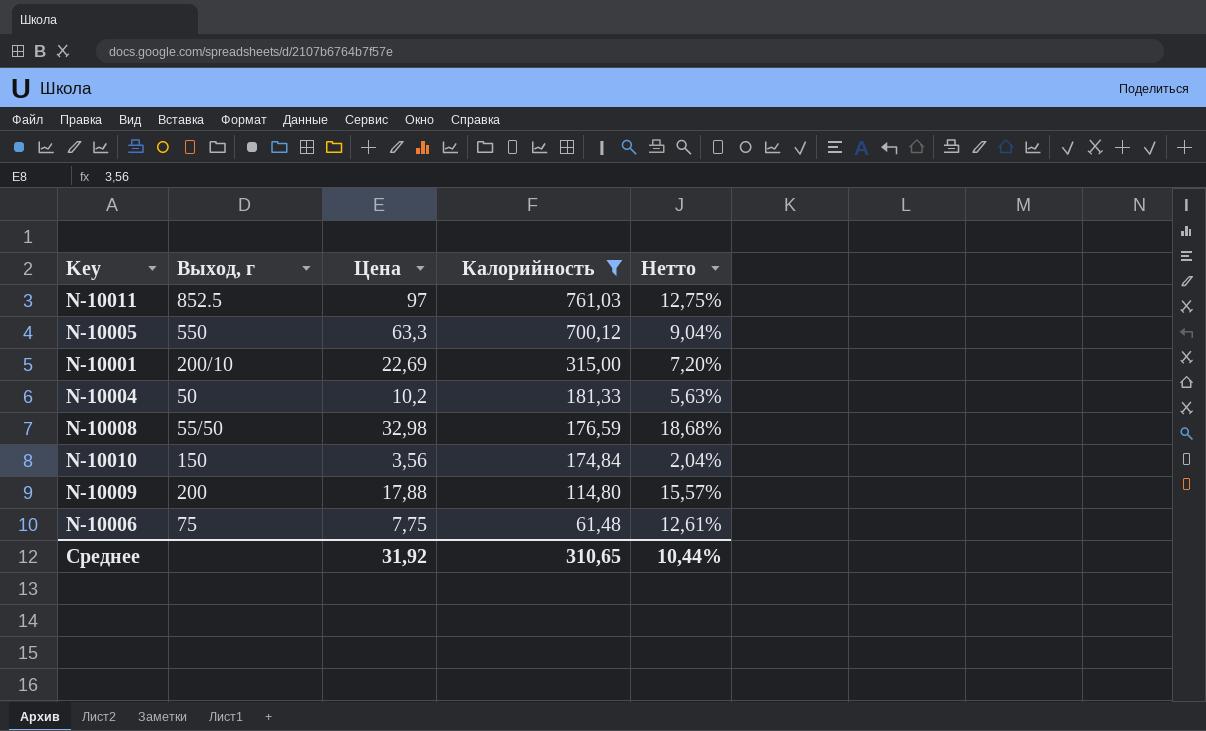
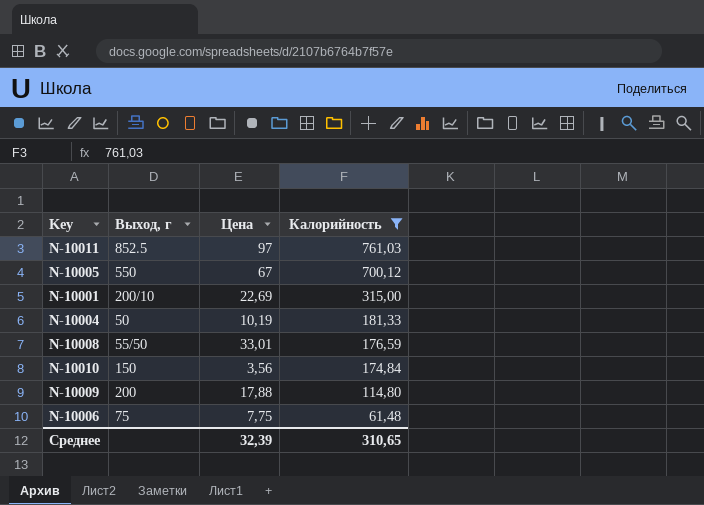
column Нетто | formula: [Цена] / [Калорийность] -> none
N-10005 | Цена: 63,3 -> 67
N-10004 | Цена: 10,2 -> 10,19
N-10008 | Цена: 32,98 -> 33,01
Среднее | Цена: 31,92 -> 32,39

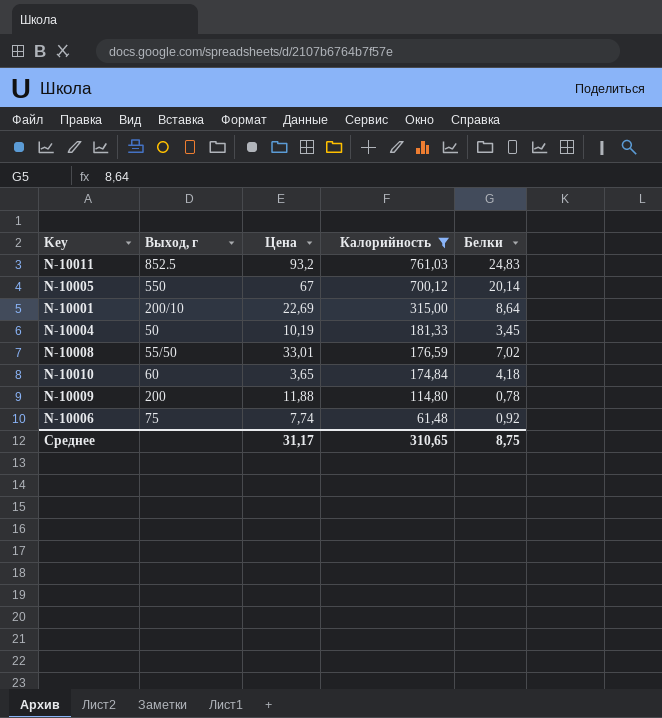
column Белки | position: none -> 5
N-10011 | Цена: 97 -> 93,2
N-10010 | Выход, г: 150 -> 60
N-10010 | Цена: 3,56 -> 3,65
N-10009 | Цена: 17,88 -> 11,88
N-10006 | Цена: 7,75 -> 7,74
Среднее | Цена: 32,39 -> 31,17

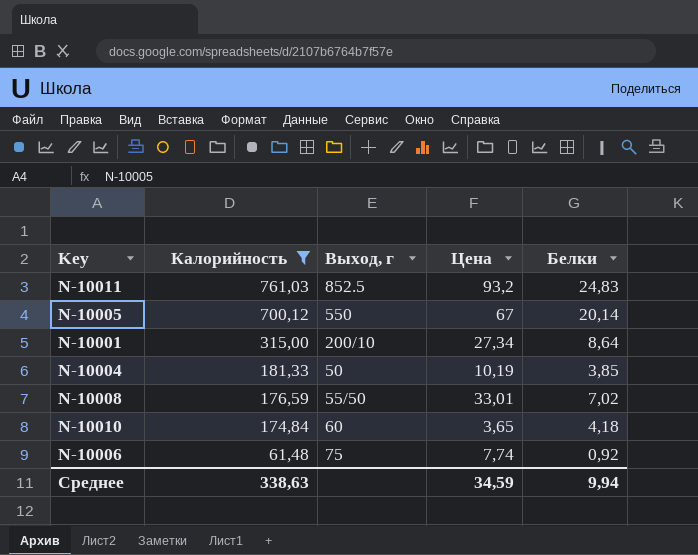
column Калорийность | position: 4 -> 2
row N-10009: 200 | 11,88 | 114,80 | 0,78 -> none
N-10001 | Цена: 22,69 -> 27,34
N-10004 | Белки: 3,45 -> 3,85
Среднее | Калорийность: 310,65 -> 338,63
Среднее | Цена: 31,17 -> 34,59
Среднее | Белки: 8,75 -> 9,94

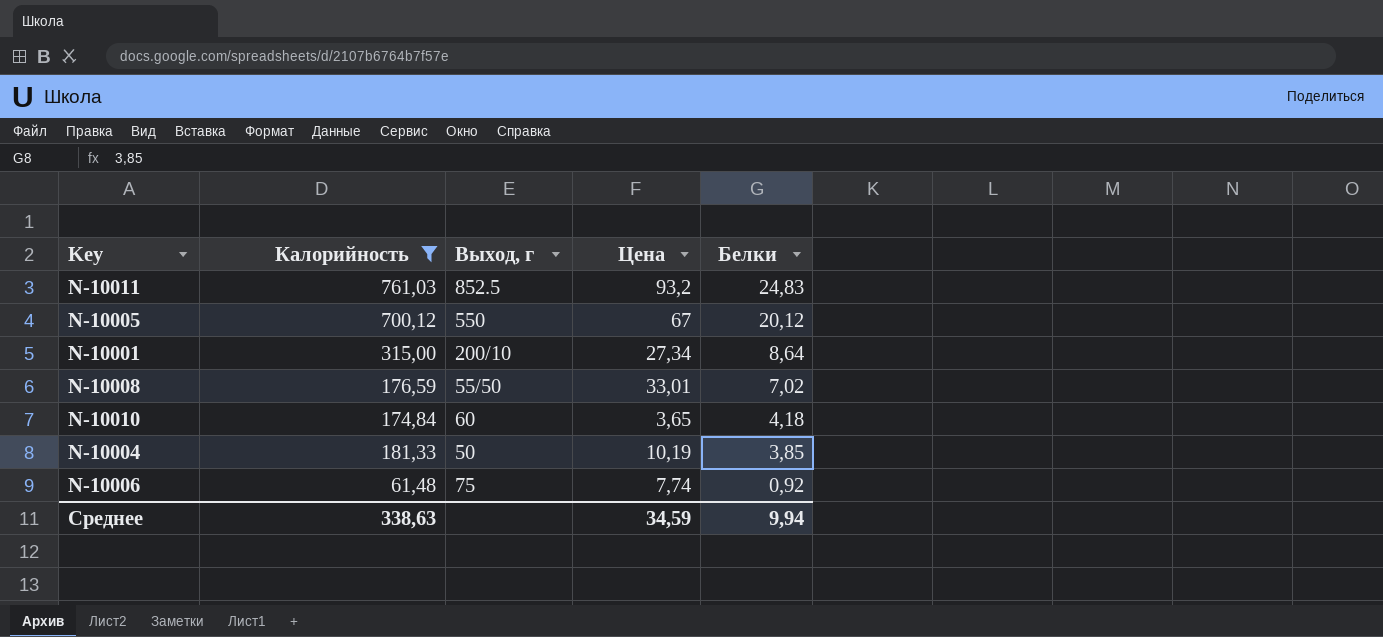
row order: Калорийность descending -> Белки descending
N-10005 | Белки: 20,14 -> 20,12

